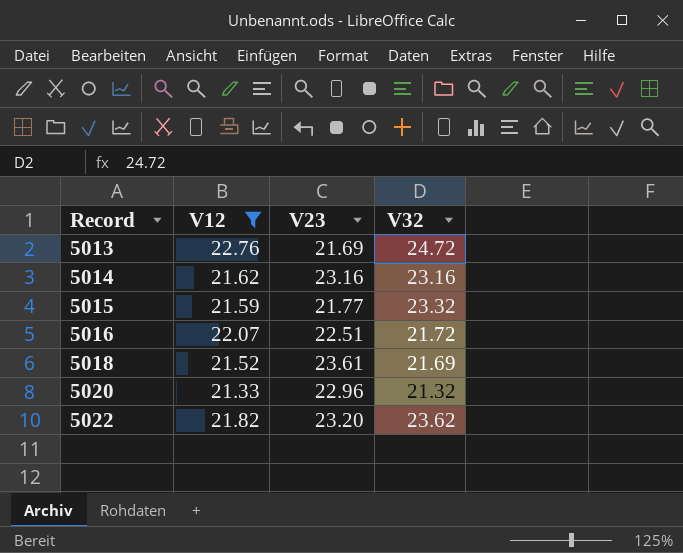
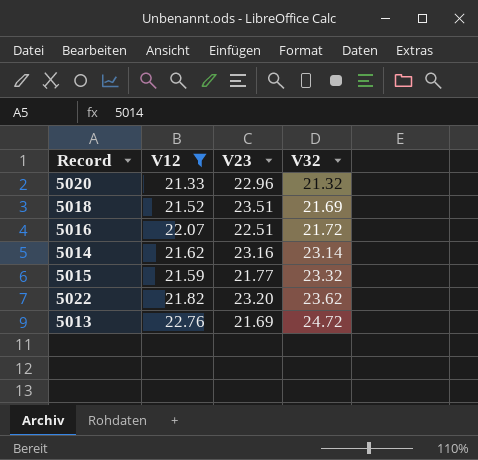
row order: Record ascending -> V32 ascending
5018 | V23: 23.61 -> 23.51
5014 | V32: 23.16 -> 23.14

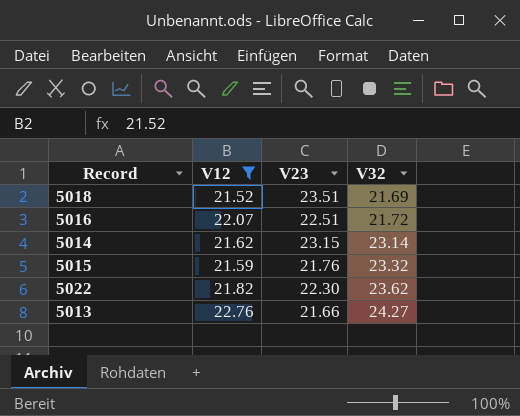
row 5020: 21.33 | 22.96 | 21.32 -> none
5014 | V23: 23.16 -> 23.15
5015 | V23: 21.77 -> 21.76
5022 | V23: 23.20 -> 22.30
5013 | V23: 21.69 -> 21.66
5013 | V32: 24.72 -> 24.27

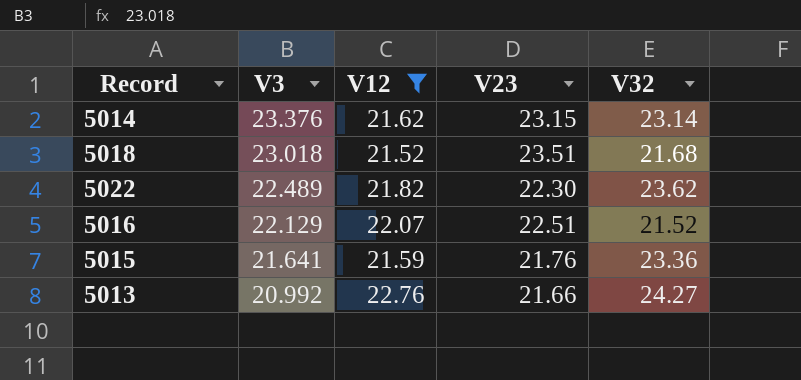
row order: V32 ascending -> V3 descending
column V3 | position: none -> 2
5018 | V32: 21.69 -> 21.68
5016 | V32: 21.72 -> 21.52
5015 | V32: 23.32 -> 23.36

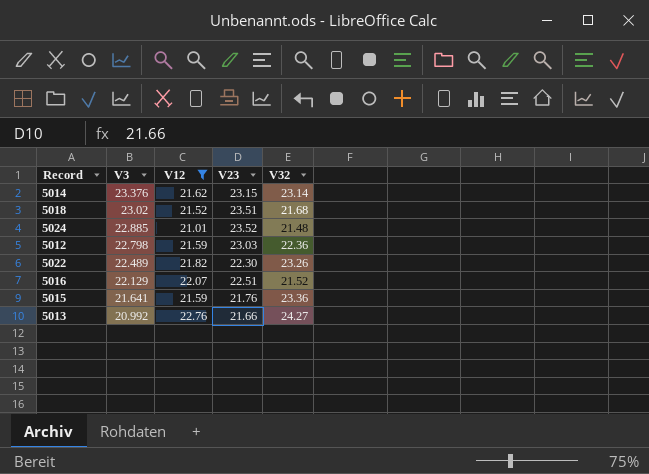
5018 | V3: 23.018 -> 23.02
row 5024: none -> 22.885 | 21.01 | 23.52 | 21.48
row 5012: none -> 22.798 | 21.59 | 23.03 | 22.36
5022 | V32: 23.62 -> 23.26

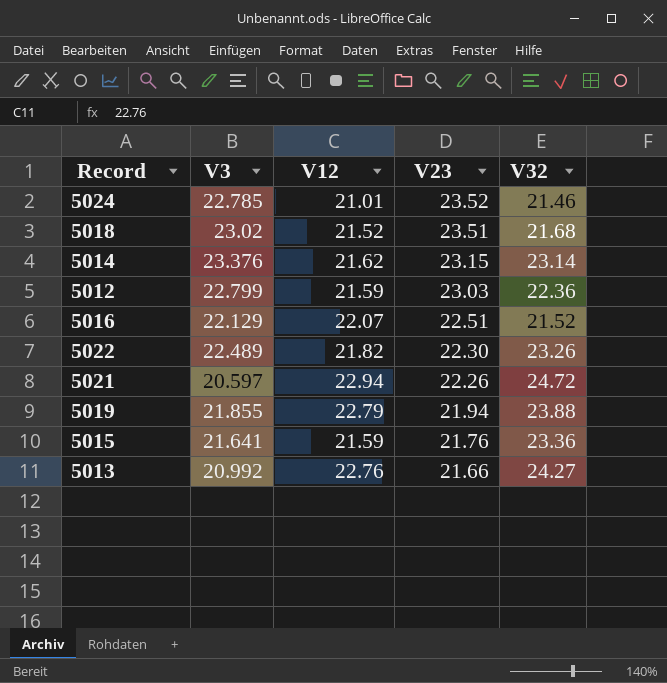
filter: V12 <= 22.76 -> none
row order: V3 descending -> V23 descending
5024 | V3: 22.885 -> 22.785
5024 | V32: 21.48 -> 21.46
5012 | V3: 22.798 -> 22.799

